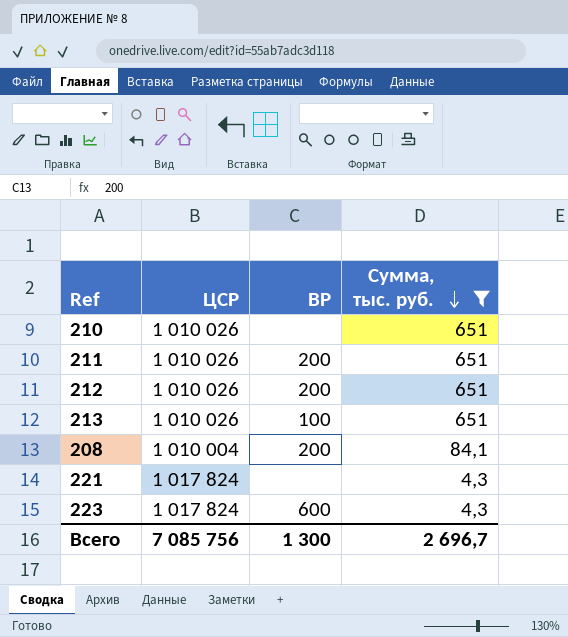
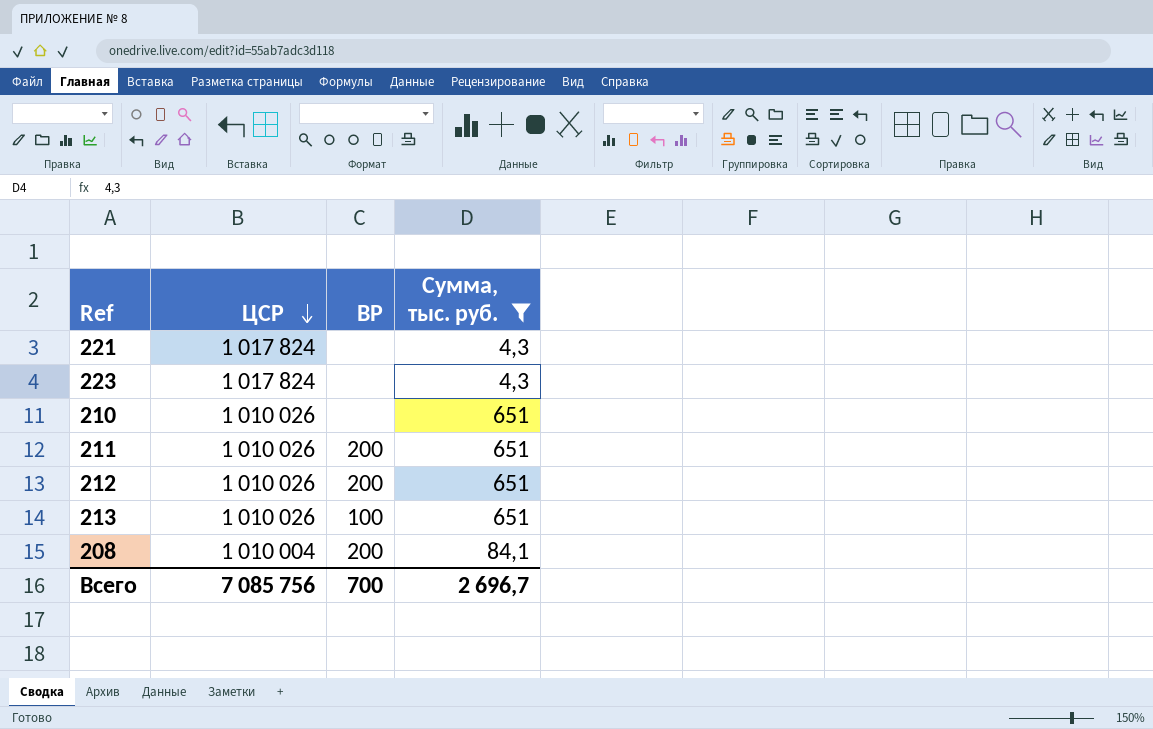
row order: Сумма, тыс. руб. descending -> ЦСР descending
223 | ВР: 600 -> none
Всего | ВР: 1 300 -> 700

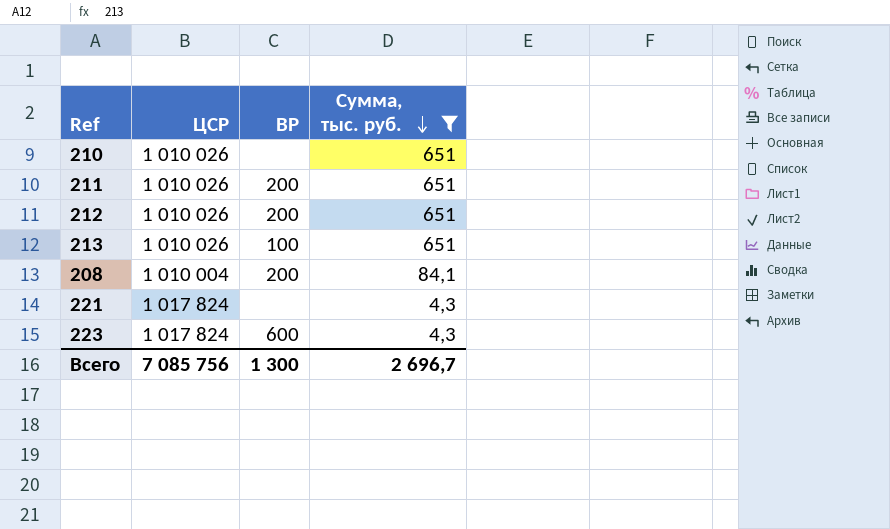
row order: ЦСР descending -> Сумма, тыс. руб. descending
223 | ВР: none -> 600
Всего | ВР: 700 -> 1 300

